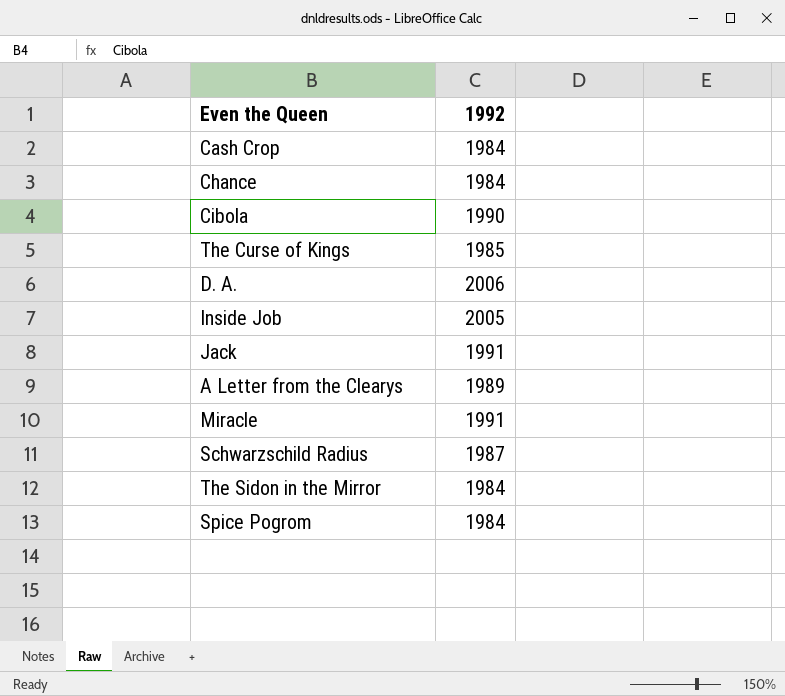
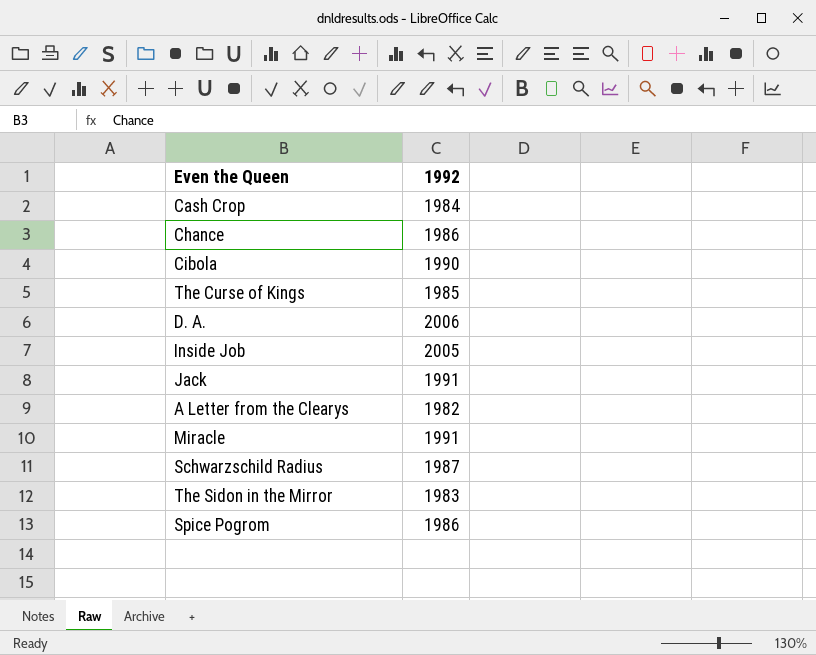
Chance | 1992: 1984 -> 1986
A Letter from the Clearys | 1992: 1989 -> 1982
The Sidon in the Mirror | 1992: 1984 -> 1983
Spice Pogrom | 1992: 1984 -> 1986

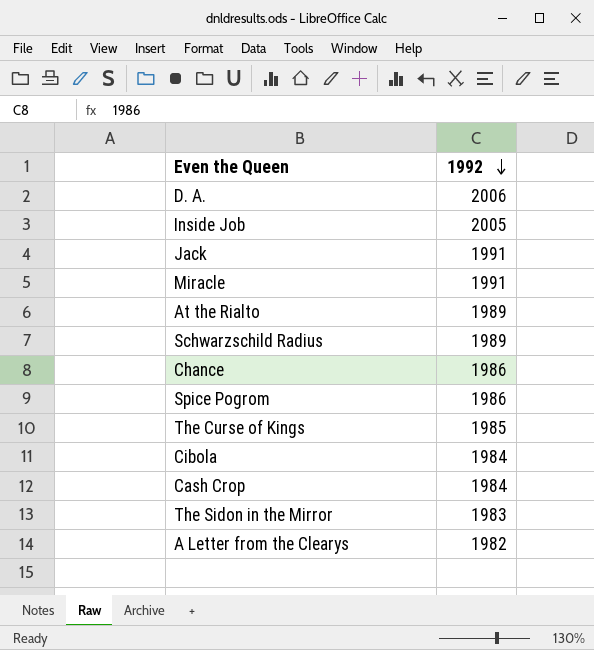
row order: none -> 1992 descending
row At the Rialto: none -> 1989
Schwarzschild Radius | 1992: 1987 -> 1989
Cibola | 1992: 1990 -> 1984

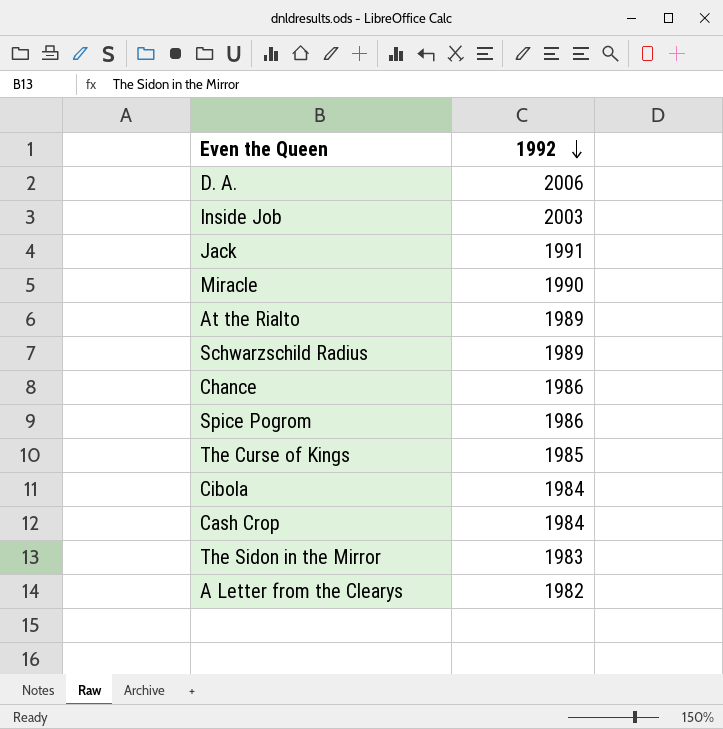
Inside Job | 1992: 2005 -> 2003
Miracle | 1992: 1991 -> 1990

